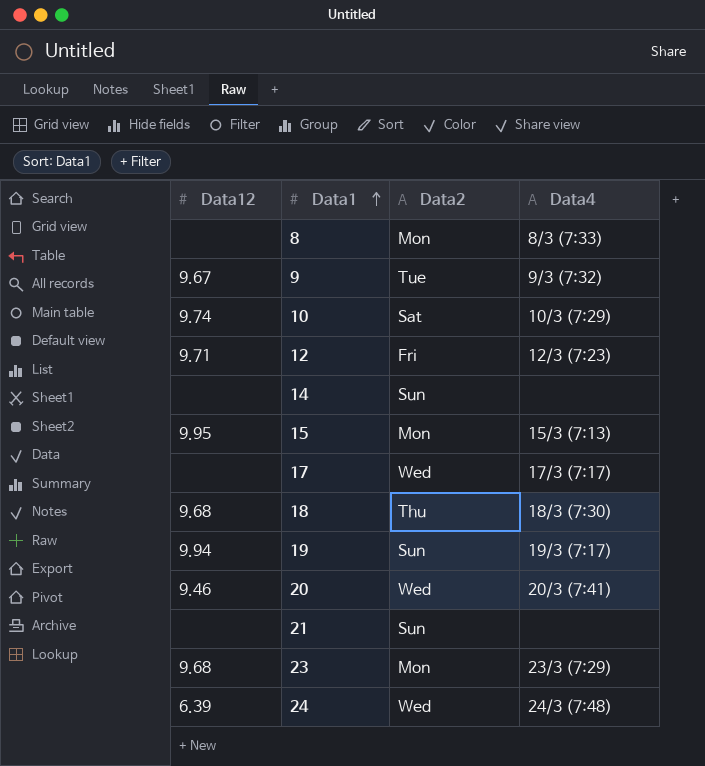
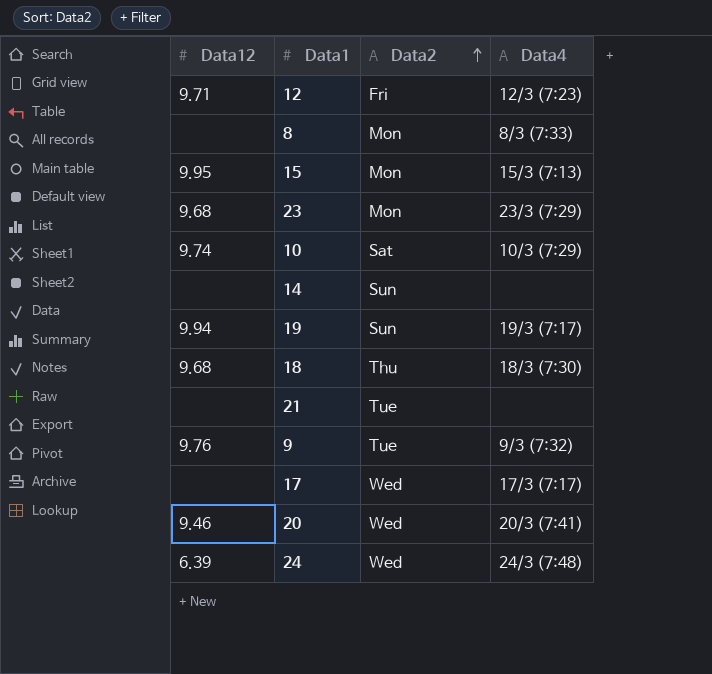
row order: Data1 ascending -> Data2 ascending
21 | Data2: Sun -> Tue
9 | Data12: 9.67 -> 9.76

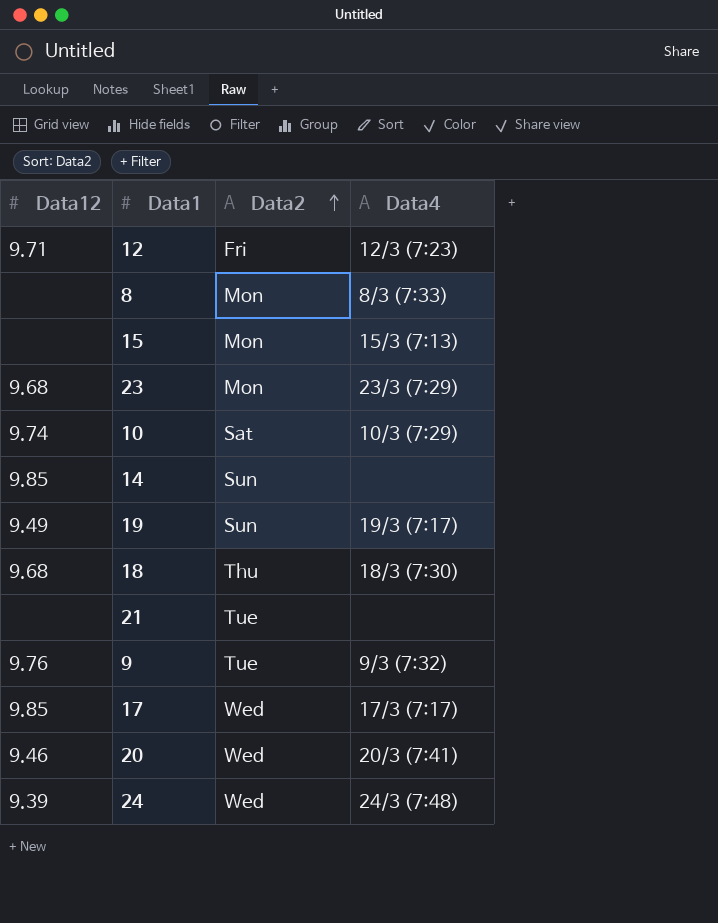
15 | Data12: 9.95 -> none
14 | Data12: none -> 9.85
19 | Data12: 9.94 -> 9.49
17 | Data12: none -> 9.85
24 | Data12: 6.39 -> 9.39

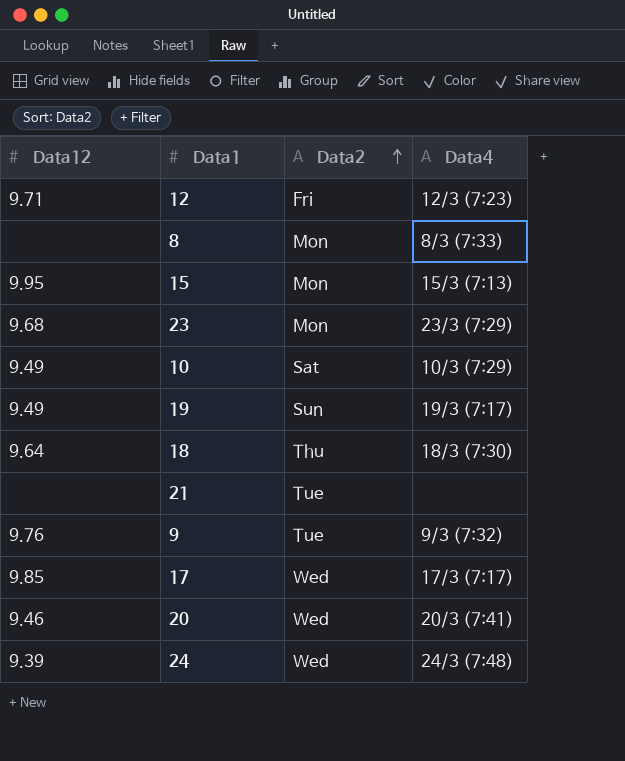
row 14: 9.85 | Sun | none -> none
15 | Data12: none -> 9.95
10 | Data12: 9.74 -> 9.49
18 | Data12: 9.68 -> 9.64

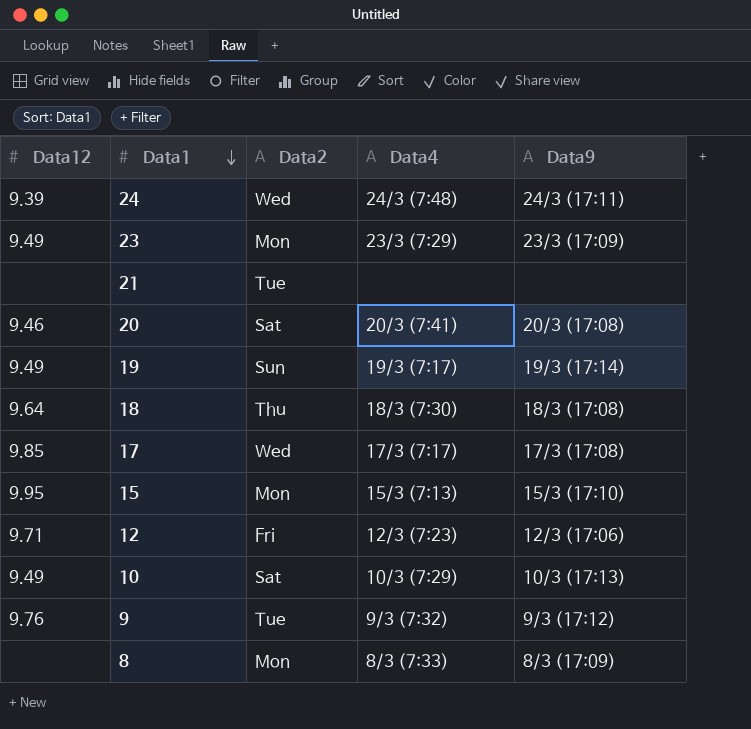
row order: Data2 ascending -> Data1 descending
column Data9 | position: none -> 5
23 | Data12: 9.68 -> 9.49
20 | Data2: Wed -> Sat

